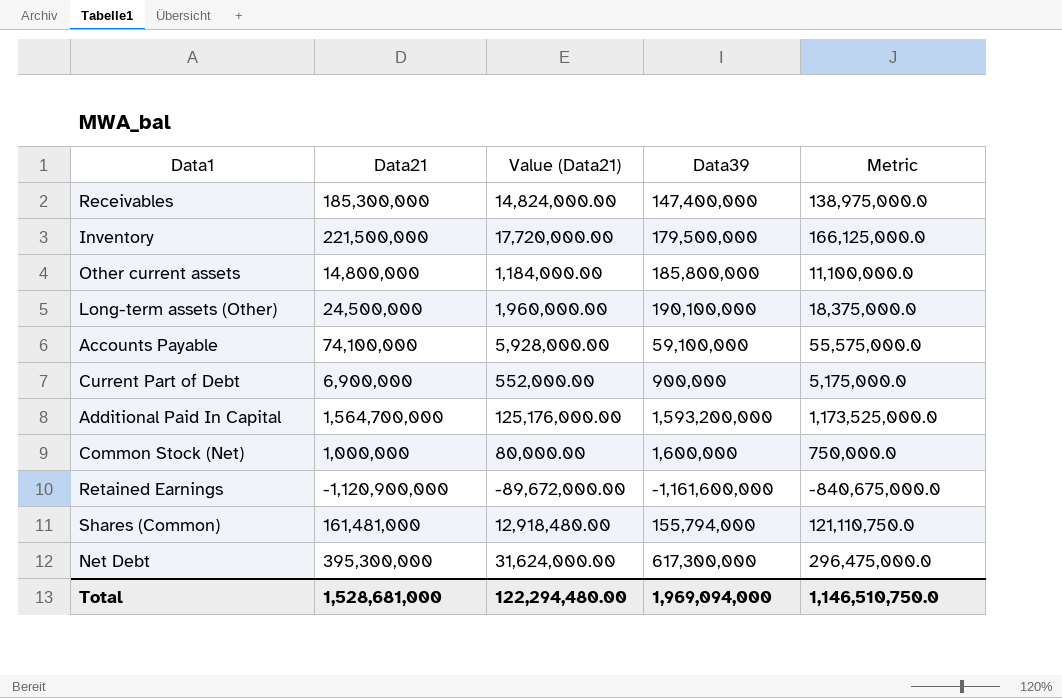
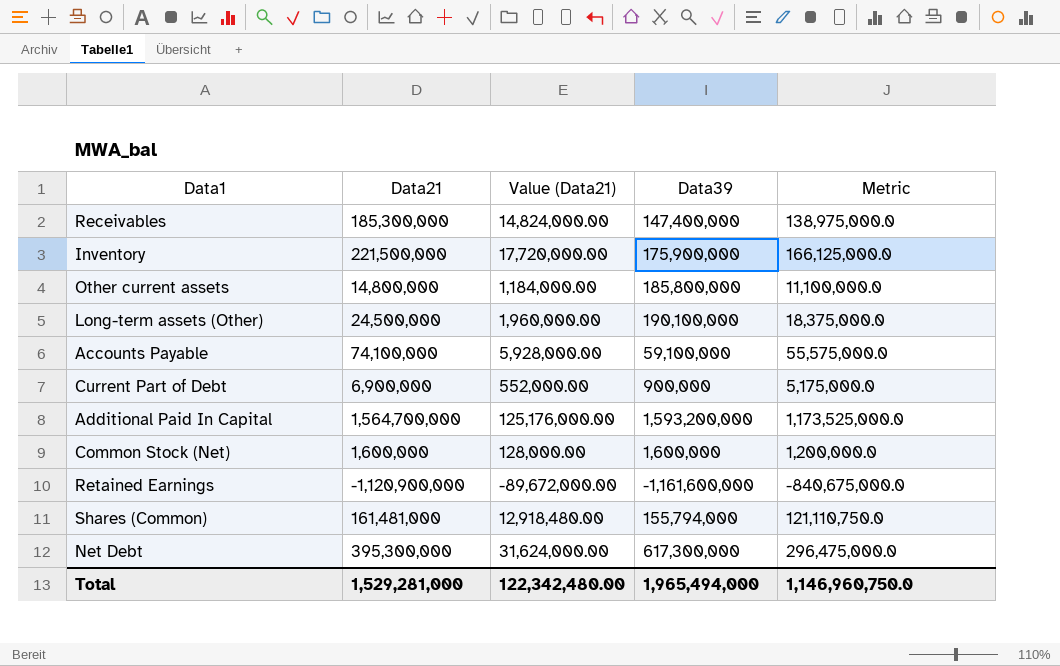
Inventory | Data39: 179,500,000 -> 175,900,000
Common Stock (Net) | Data21: 1,000,000 -> 1,600,000
Common Stock (Net) | Value (Data21): 80,000.00 -> 128,000.00
Common Stock (Net) | Metric: 750,000.0 -> 1,200,000.0
Total | Data21: 1,528,681,000 -> 1,529,281,000
Total | Value (Data21): 122,294,480.00 -> 122,342,480.00
Total | Data39: 1,969,094,000 -> 1,965,494,000
Total | Metric: 1,146,510,750.0 -> 1,146,960,750.0

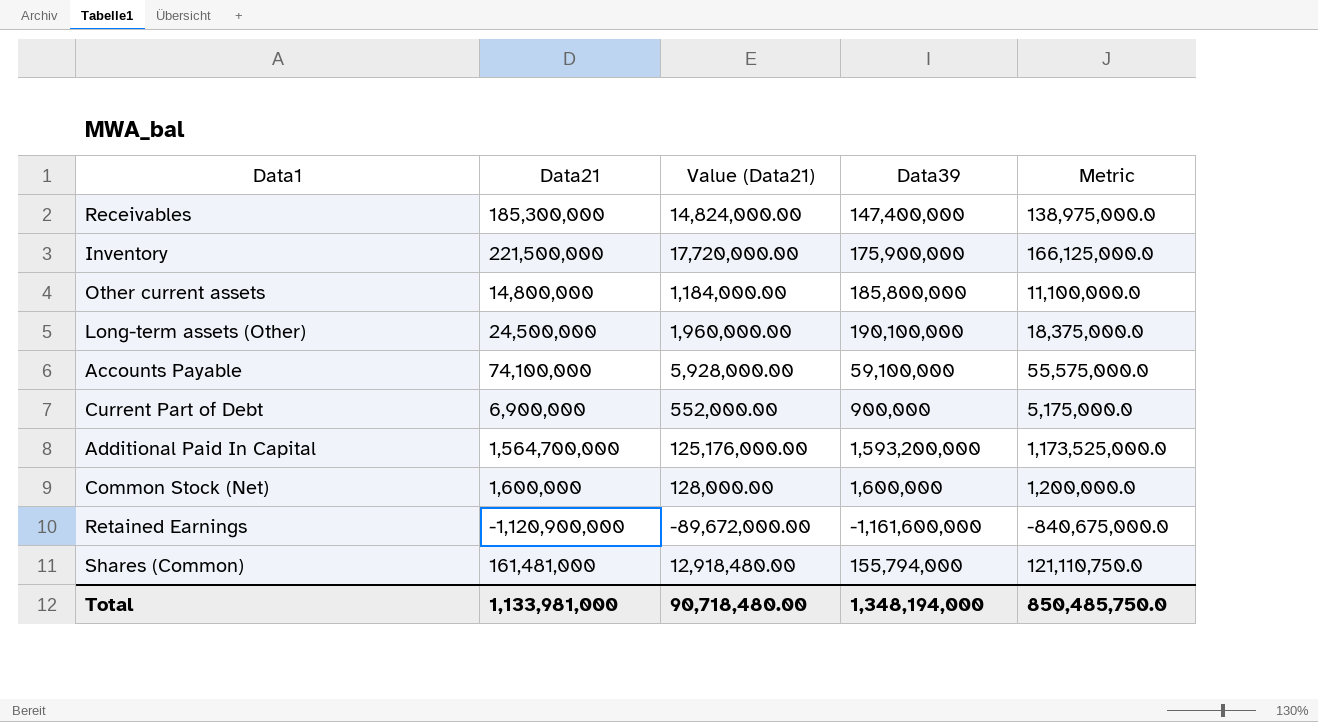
row Net Debt: 395,300,000 | 31,624,000.00 | 617,300,000 | 296,475,000.0 -> none
Total | Data21: 1,529,281,000 -> 1,133,981,000
Total | Value (Data21): 122,342,480.00 -> 90,718,480.00
Total | Data39: 1,965,494,000 -> 1,348,194,000
Total | Metric: 1,146,960,750.0 -> 850,485,750.0

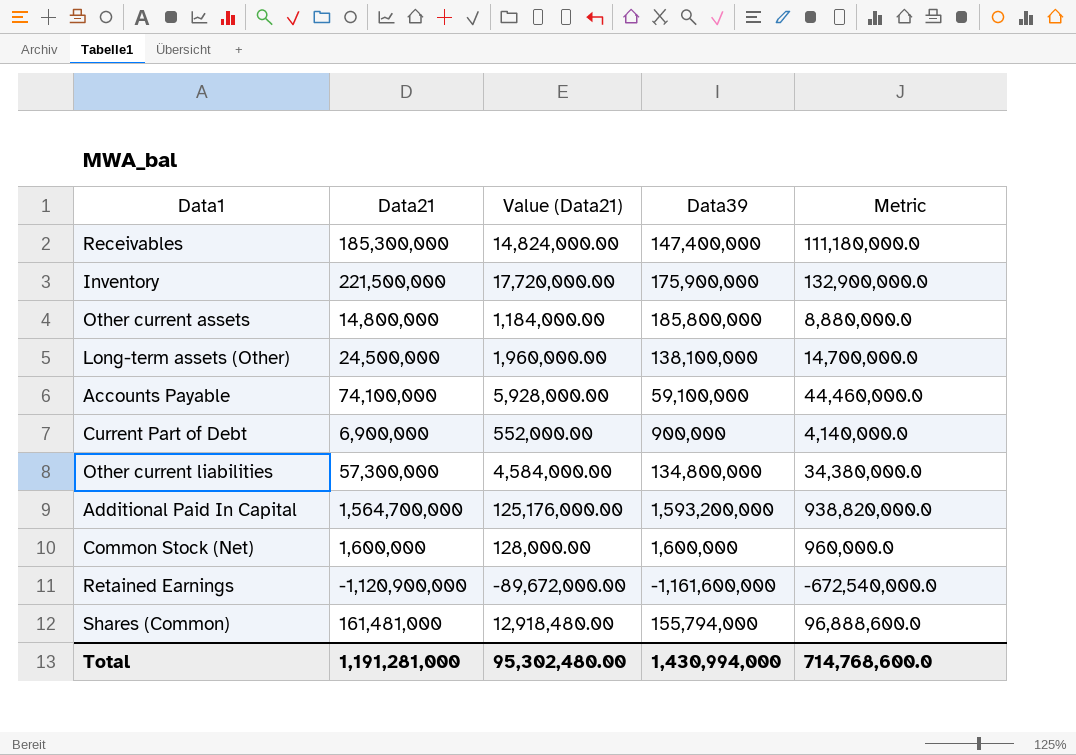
column Metric | formula: [Data21] * 0.75 -> [Data21] * 0.6
Long-term assets (Other) | Data39: 190,100,000 -> 138,100,000
row Other current liabilities: none -> 57,300,000 | 4,584,000.00 | 134,800,000 | 34,380,000.0
Total | Data21: 1,133,981,000 -> 1,191,281,000
Total | Value (Data21): 90,718,480.00 -> 95,302,480.00
Total | Data39: 1,348,194,000 -> 1,430,994,000
Total | Metric: 850,485,750.0 -> 714,768,600.0

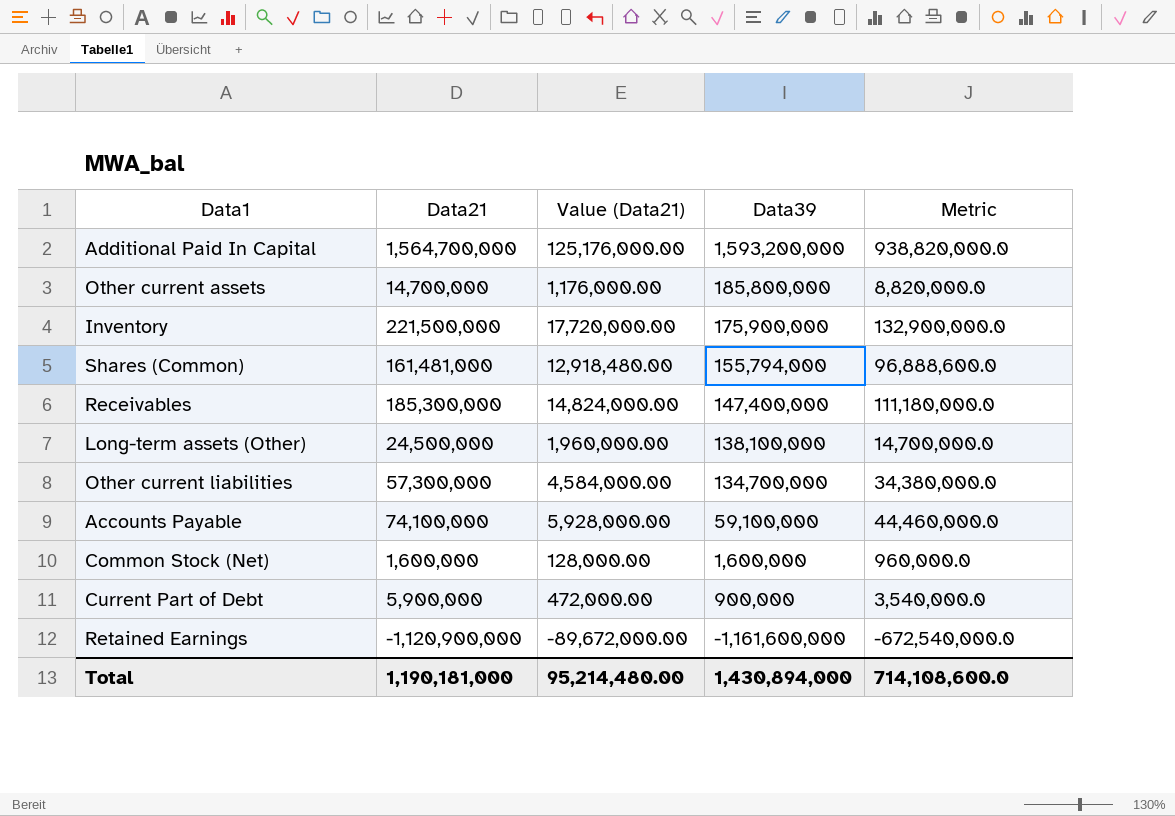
row order: none -> Data39 descending
Other current assets | Data21: 14,800,000 -> 14,700,000
Other current assets | Value (Data21): 1,184,000.00 -> 1,176,000.00
Other current assets | Metric: 8,880,000.0 -> 8,820,000.0
Other current liabilities | Data39: 134,800,000 -> 134,700,000
Current Part of Debt | Data21: 6,900,000 -> 5,900,000
Current Part of Debt | Value (Data21): 552,000.00 -> 472,000.00
Current Part of Debt | Metric: 4,140,000.0 -> 3,540,000.0
Total | Data21: 1,191,281,000 -> 1,190,181,000
Total | Value (Data21): 95,302,480.00 -> 95,214,480.00
Total | Data39: 1,430,994,000 -> 1,430,894,000
Total | Metric: 714,768,600.0 -> 714,108,600.0

